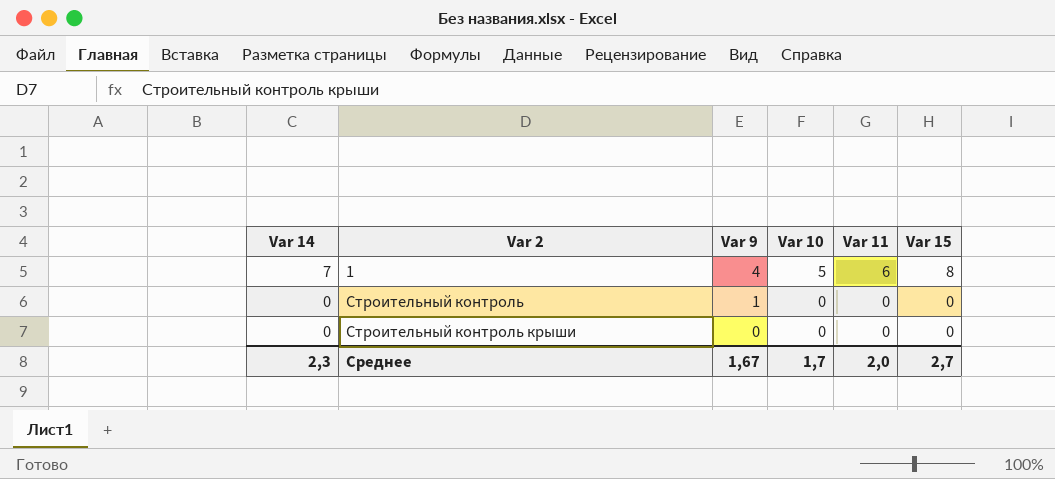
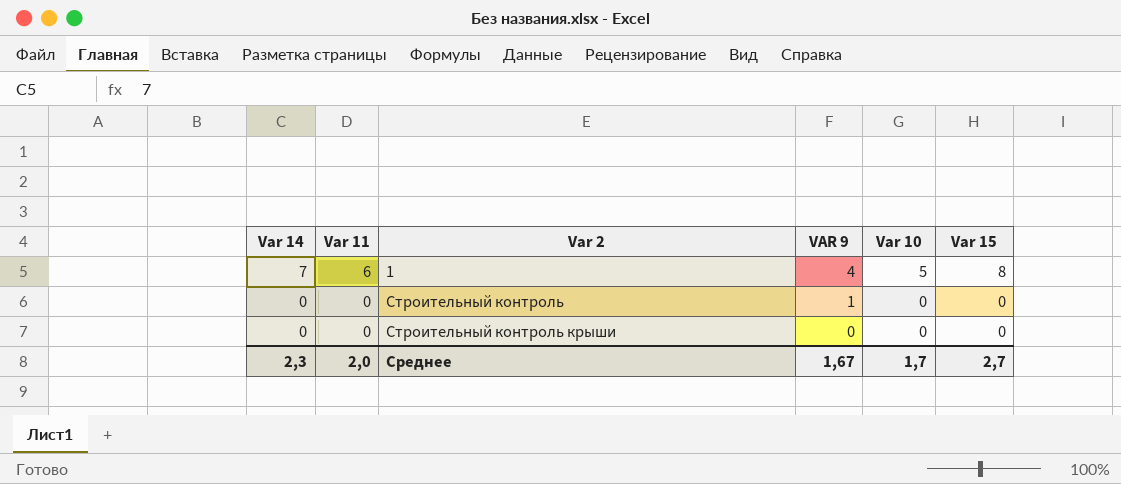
column Var 11 | position: 5 -> 2
column name: Var 9 -> VAR 9

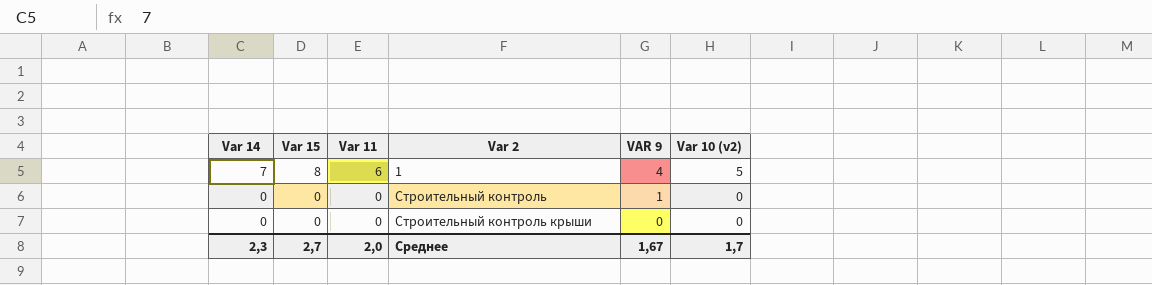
column Var 15 | position: 6 -> 2
column name: Var 10 -> Var 10 (v2)

